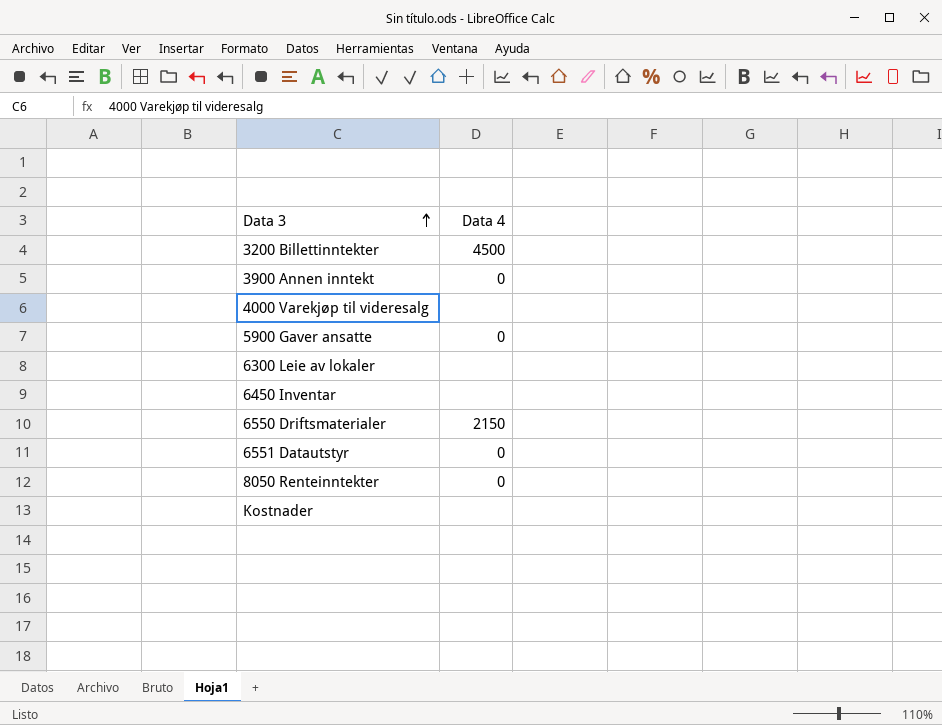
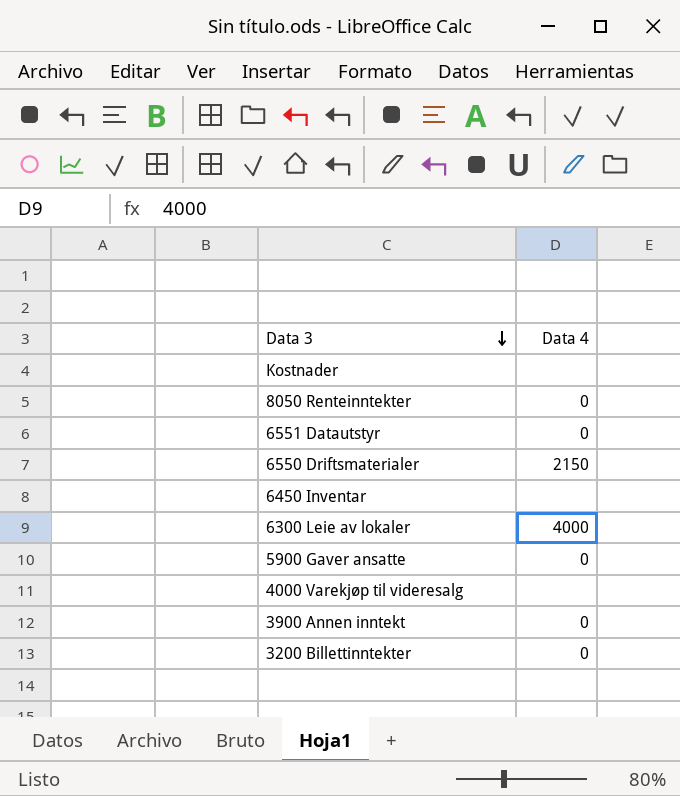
row order: Data 3 ascending -> Data 3 descending
6300 Leie av lokaler | Data 4: none -> 4000
3200 Billettinntekter | Data 4: 4500 -> 0

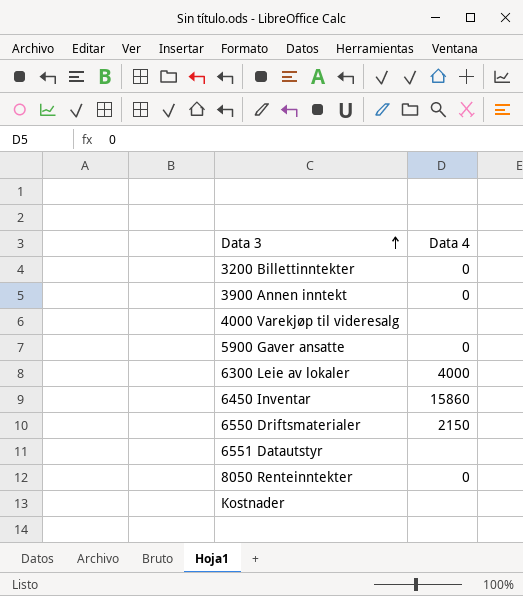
row order: Data 3 descending -> Data 3 ascending
6450 Inventar | Data 4: none -> 15860
6551 Datautstyr | Data 4: 0 -> none

